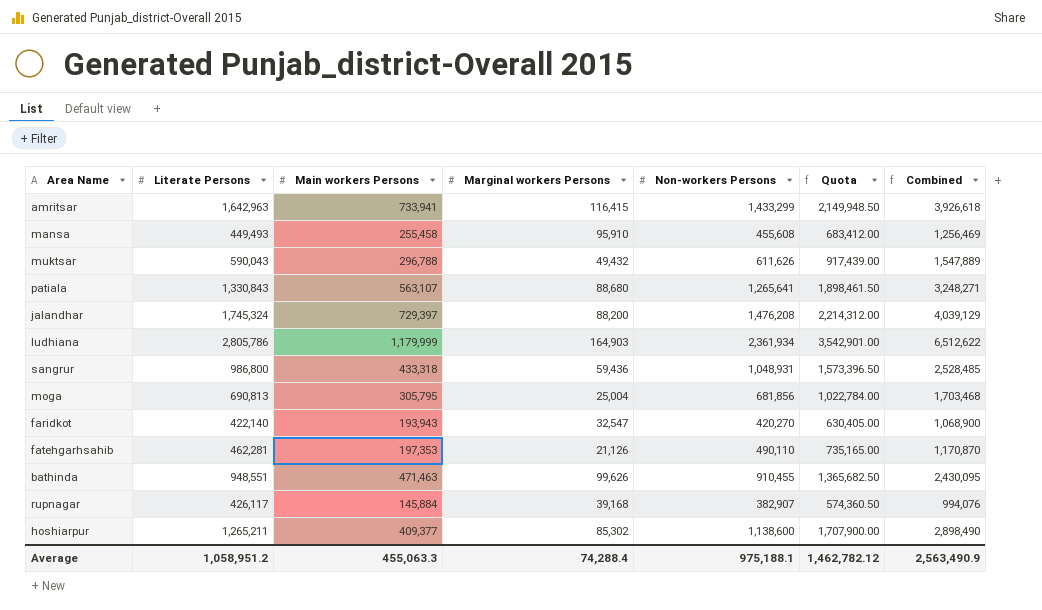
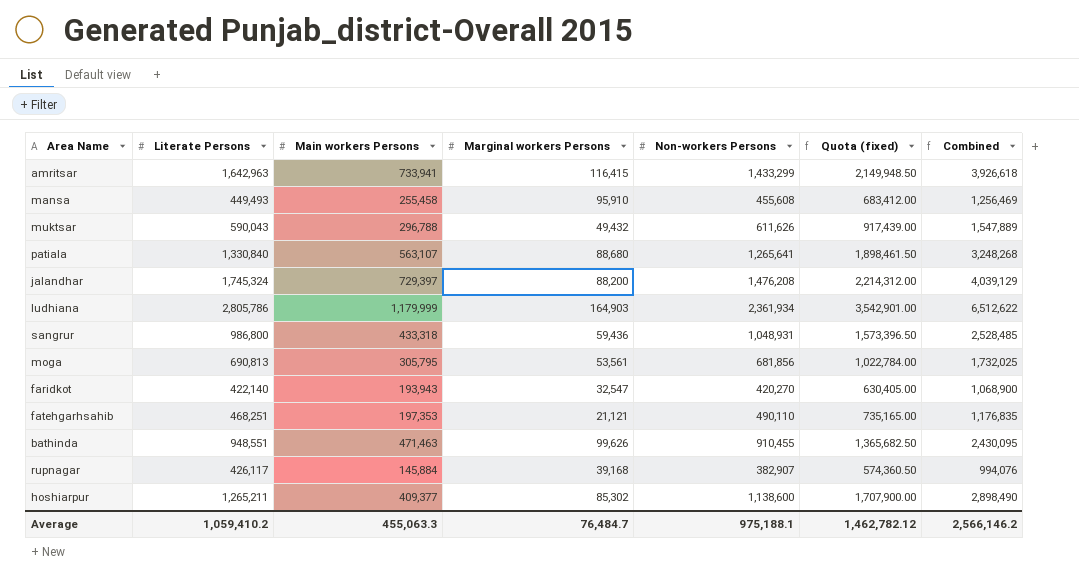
column name: Quota -> Quota (fixed)
patiala | Literate Persons: 1,330,843 -> 1,330,840
patiala | Combined: 3,248,271 -> 3,248,268
moga | Marginal workers Persons: 25,004 -> 53,561
moga | Combined: 1,703,468 -> 1,732,025
fatehgarhsahib | Literate Persons: 462,281 -> 468,251
fatehgarhsahib | Marginal workers Persons: 21,126 -> 21,121
fatehgarhsahib | Combined: 1,170,870 -> 1,176,835
Average | Literate Persons: 1,058,951.2 -> 1,059,410.2
Average | Marginal workers Persons: 74,288.4 -> 76,484.7
Average | Combined: 2,563,490.9 -> 2,566,146.2

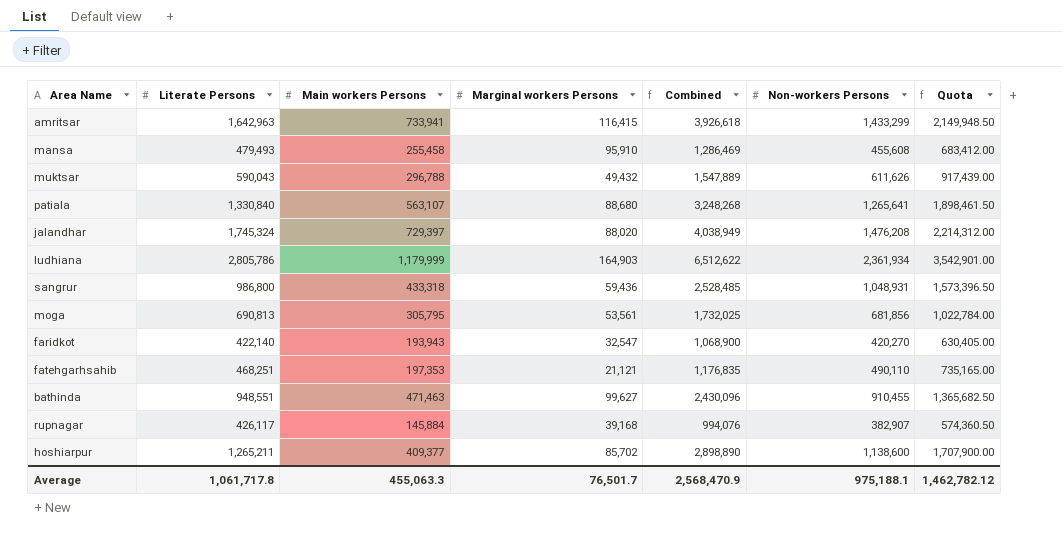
column Combined | position: 7 -> 5
column name: Quota (fixed) -> Quota
mansa | Literate Persons: 449,493 -> 479,493
mansa | Combined: 1,256,469 -> 1,286,469
jalandhar | Marginal workers Persons: 88,200 -> 88,020
jalandhar | Combined: 4,039,129 -> 4,038,949
bathinda | Marginal workers Persons: 99,626 -> 99,627
bathinda | Combined: 2,430,095 -> 2,430,096
hoshiarpur | Marginal workers Persons: 85,302 -> 85,702
hoshiarpur | Combined: 2,898,490 -> 2,898,890
Average | Literate Persons: 1,059,410.2 -> 1,061,717.8
Average | Marginal workers Persons: 76,484.7 -> 76,501.7
Average | Combined: 2,566,146.2 -> 2,568,470.9

